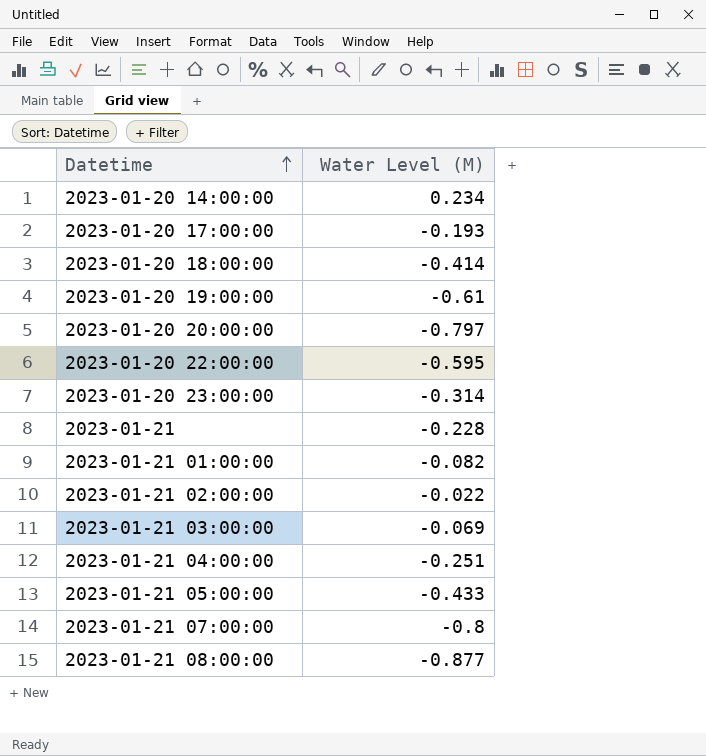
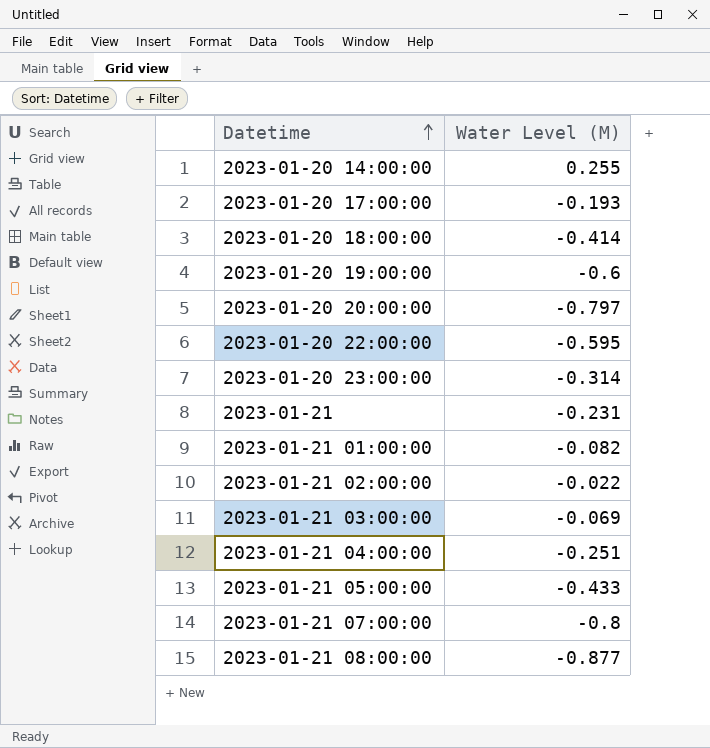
2023-01-20 14:00:00 | Water Level (M): 0.234 -> 0.255
2023-01-20 19:00:00 | Water Level (M): -0.61 -> -0.6
2023-01-21 | Water Level (M): -0.228 -> -0.231

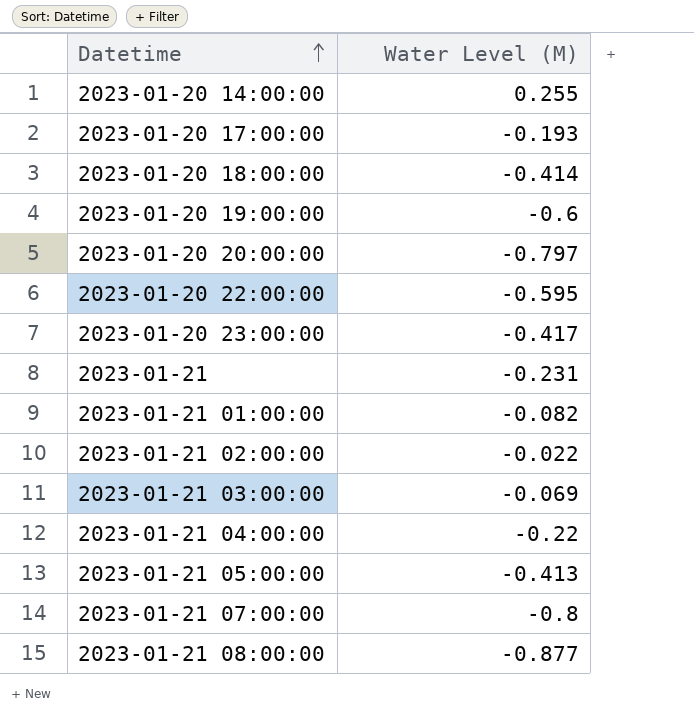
2023-01-20 23:00:00 | Water Level (M): -0.314 -> -0.417
2023-01-21 04:00:00 | Water Level (M): -0.251 -> -0.22
2023-01-21 05:00:00 | Water Level (M): -0.433 -> -0.413

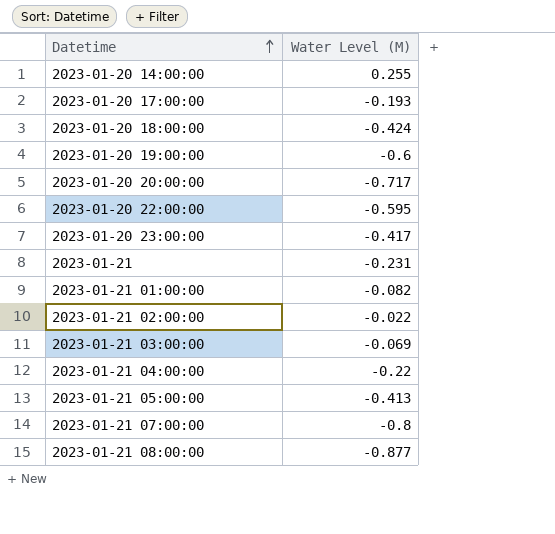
2023-01-20 18:00:00 | Water Level (M): -0.414 -> -0.424
2023-01-20 20:00:00 | Water Level (M): -0.797 -> -0.717

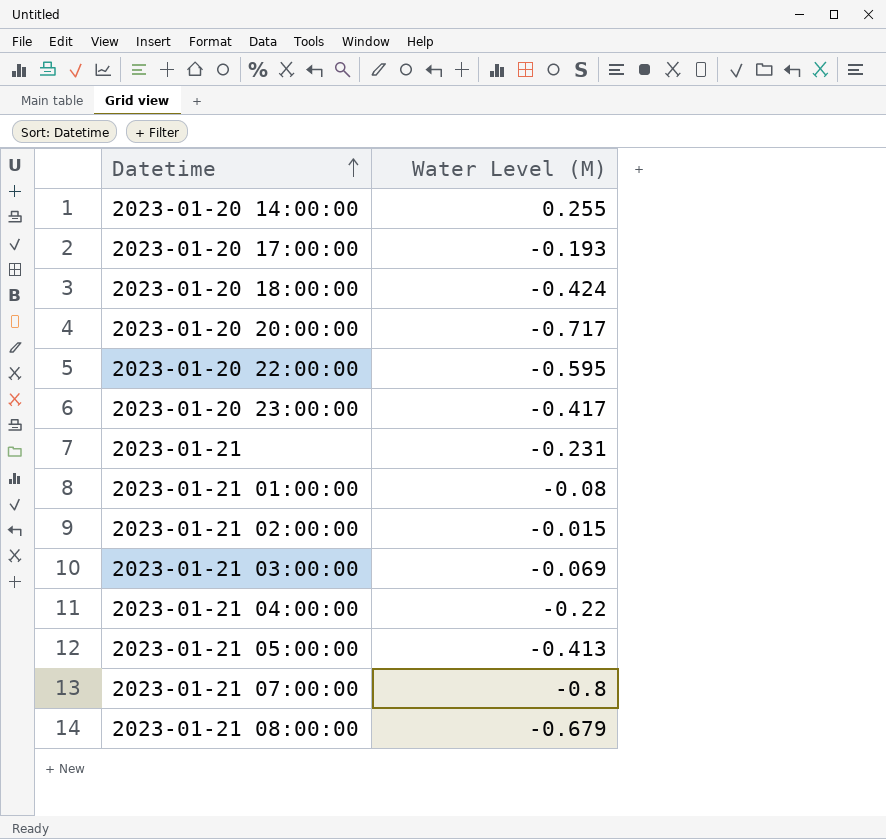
row 2023-01-20 19:00:00: -0.6 -> none
2023-01-21 01:00:00 | Water Level (M): -0.082 -> -0.08
2023-01-21 02:00:00 | Water Level (M): -0.022 -> -0.015
2023-01-21 08:00:00 | Water Level (M): -0.877 -> -0.679

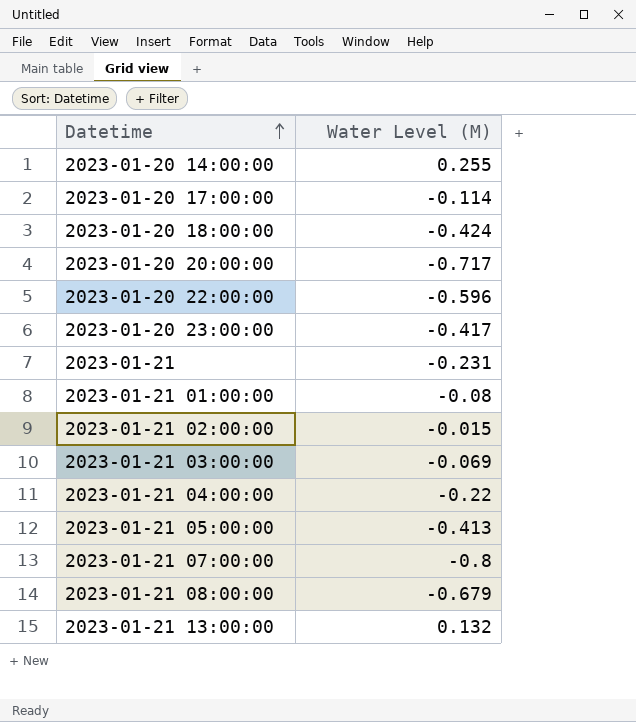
2023-01-20 17:00:00 | Water Level (M): -0.193 -> -0.114
2023-01-20 22:00:00 | Water Level (M): -0.595 -> -0.596
row 2023-01-21 13:00:00: none -> 0.132

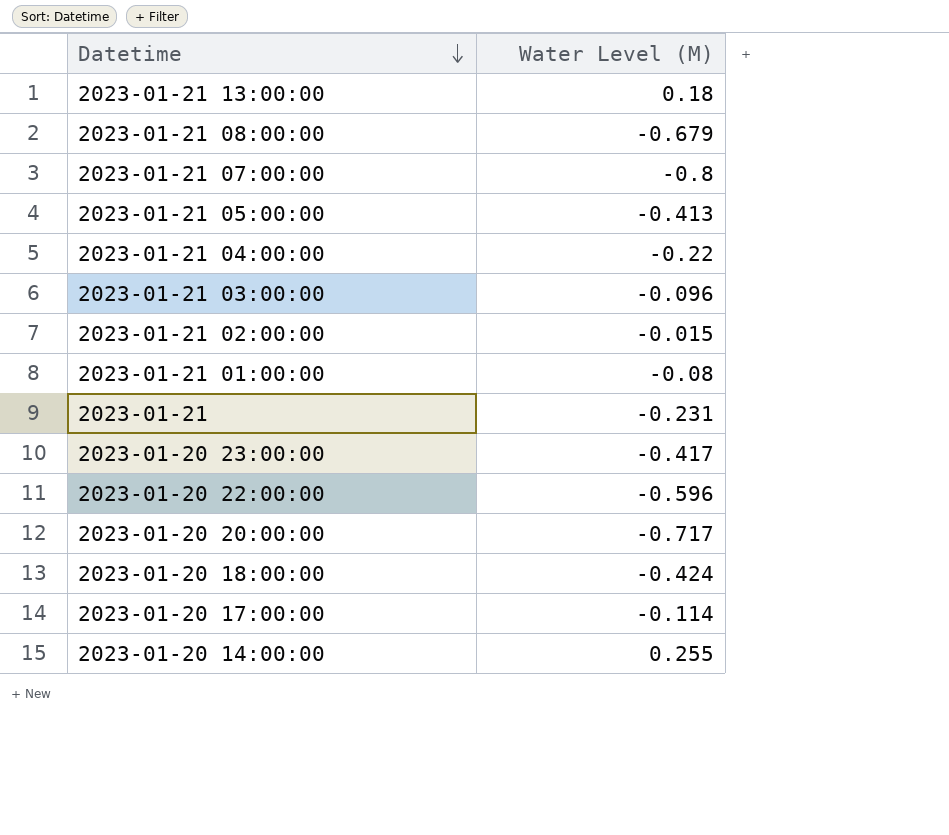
row order: Datetime ascending -> Datetime descending
2023-01-21 13:00:00 | Water Level (M): 0.132 -> 0.18
2023-01-21 03:00:00 | Water Level (M): -0.069 -> -0.096

